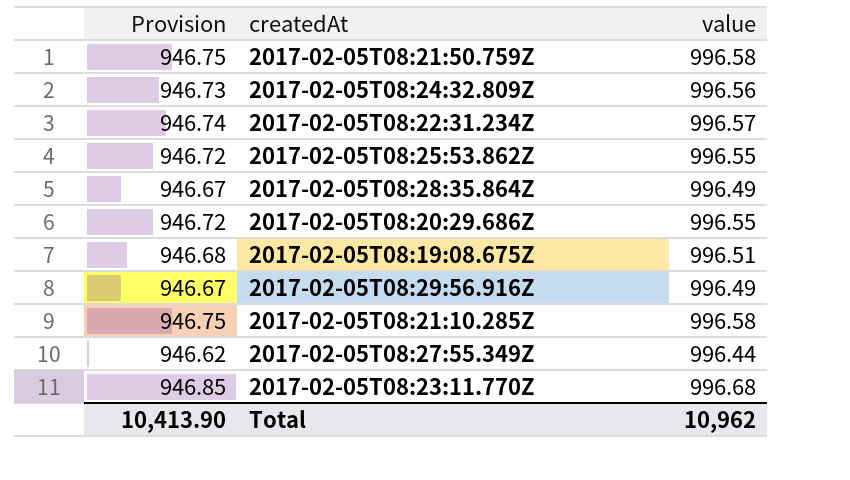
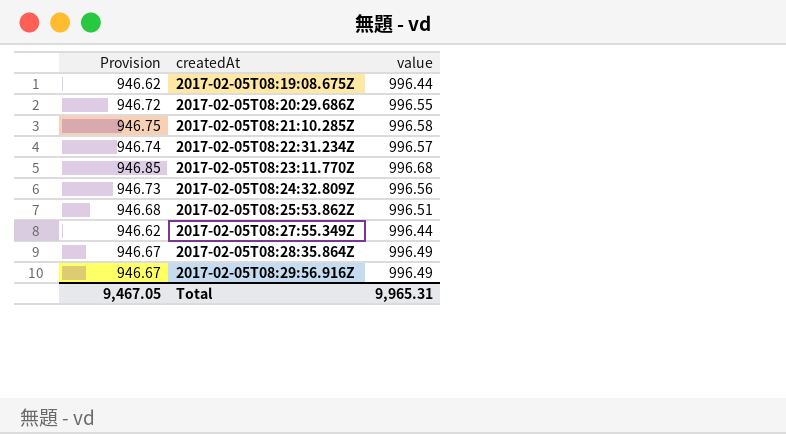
row order: none -> createdAt ascending
row 2017-02-05T08:21:50.759Z: 946.75 | 996.58 -> none
2017-02-05T08:19:08.675Z | Provision: 946.68 -> 946.62
2017-02-05T08:19:08.675Z | value: 996.51 -> 996.44
2017-02-05T08:25:53.862Z | Provision: 946.72 -> 946.68
2017-02-05T08:25:53.862Z | value: 996.55 -> 996.51
Total | Provision: 10,413.90 -> 9,467.05
Total | value: 10,962 -> 9,965.31

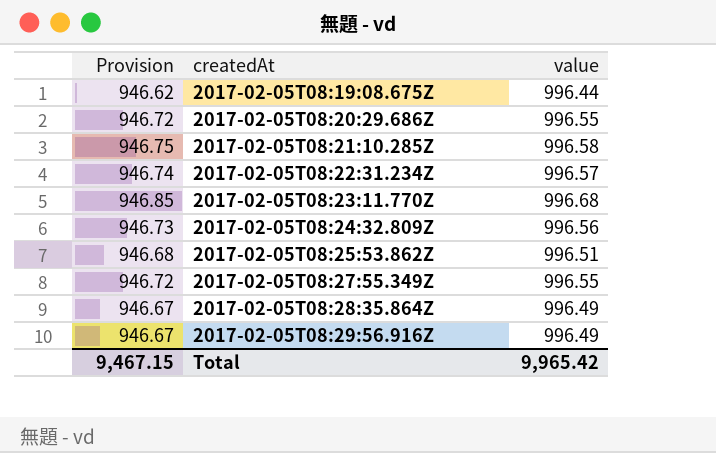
2017-02-05T08:27:55.349Z | Provision: 946.62 -> 946.72
2017-02-05T08:27:55.349Z | value: 996.44 -> 996.55
Total | Provision: 9,467.05 -> 9,467.15
Total | value: 9,965.31 -> 9,965.42

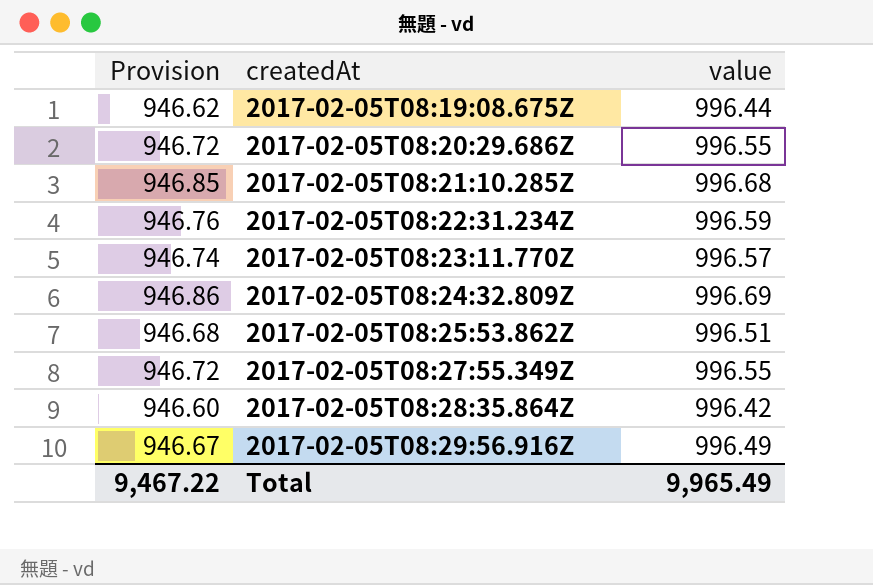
2017-02-05T08:21:10.285Z | Provision: 946.75 -> 946.85
2017-02-05T08:21:10.285Z | value: 996.58 -> 996.68
2017-02-05T08:22:31.234Z | Provision: 946.74 -> 946.76
2017-02-05T08:22:31.234Z | value: 996.57 -> 996.59
2017-02-05T08:23:11.770Z | Provision: 946.85 -> 946.74
2017-02-05T08:23:11.770Z | value: 996.68 -> 996.57
2017-02-05T08:24:32.809Z | Provision: 946.73 -> 946.86
2017-02-05T08:24:32.809Z | value: 996.56 -> 996.69
2017-02-05T08:28:35.864Z | Provision: 946.67 -> 946.60
2017-02-05T08:28:35.864Z | value: 996.49 -> 996.42
Total | Provision: 9,467.15 -> 9,467.22
Total | value: 9,965.42 -> 9,965.49

